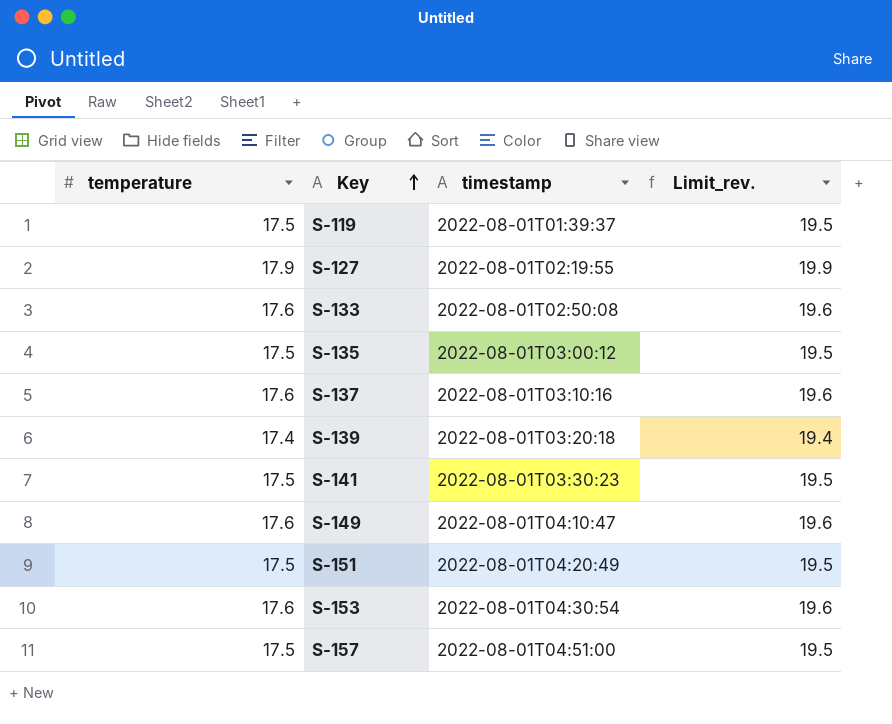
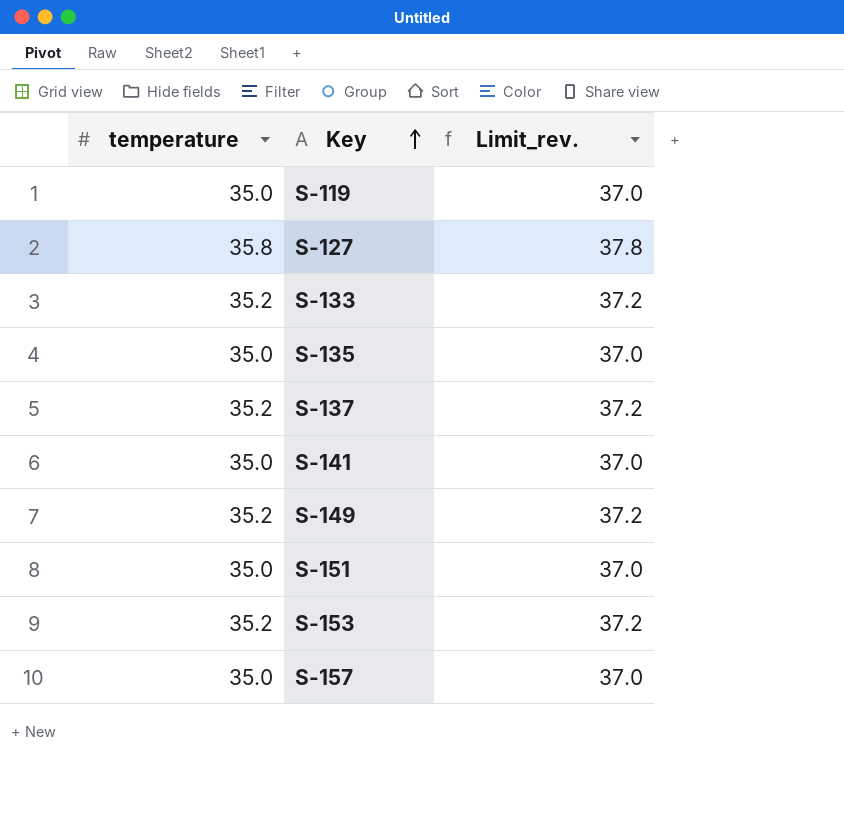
column timestamp | position: 3 -> none
row S-139: 17.4 | 2022-08-01T03:20:18 | 19.4 -> none
S-119 | temperature: 17.5 -> 35.0
S-119 | Limit_rev.: 19.5 -> 37.0
S-127 | temperature: 17.9 -> 35.8
S-127 | Limit_rev.: 19.9 -> 37.8
S-133 | temperature: 17.6 -> 35.2
S-133 | Limit_rev.: 19.6 -> 37.2
S-135 | temperature: 17.5 -> 35.0
S-135 | Limit_rev.: 19.5 -> 37.0
S-137 | temperature: 17.6 -> 35.2
S-137 | Limit_rev.: 19.6 -> 37.2
S-141 | temperature: 17.5 -> 35.0
S-141 | Limit_rev.: 19.5 -> 37.0
S-149 | temperature: 17.6 -> 35.2
S-149 | Limit_rev.: 19.6 -> 37.2
S-151 | temperature: 17.5 -> 35.0
S-151 | Limit_rev.: 19.5 -> 37.0
S-153 | temperature: 17.6 -> 35.2
S-153 | Limit_rev.: 19.6 -> 37.2
S-157 | temperature: 17.5 -> 35.0
S-157 | Limit_rev.: 19.5 -> 37.0

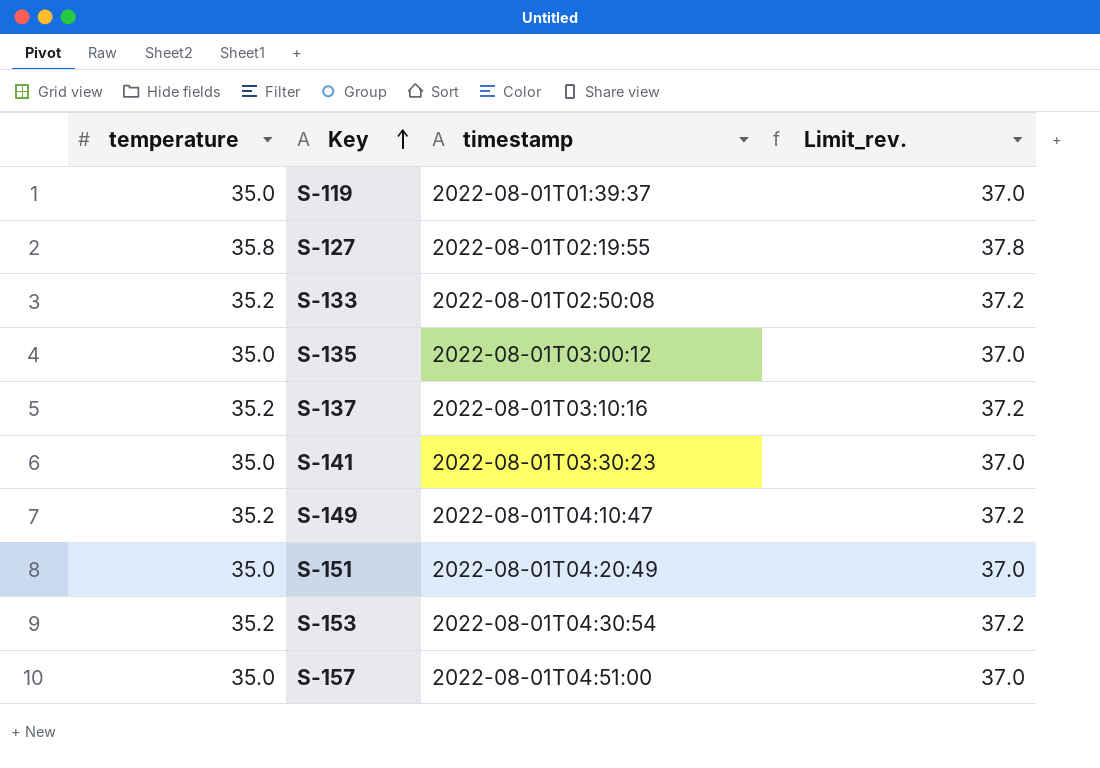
column timestamp | position: none -> 3

